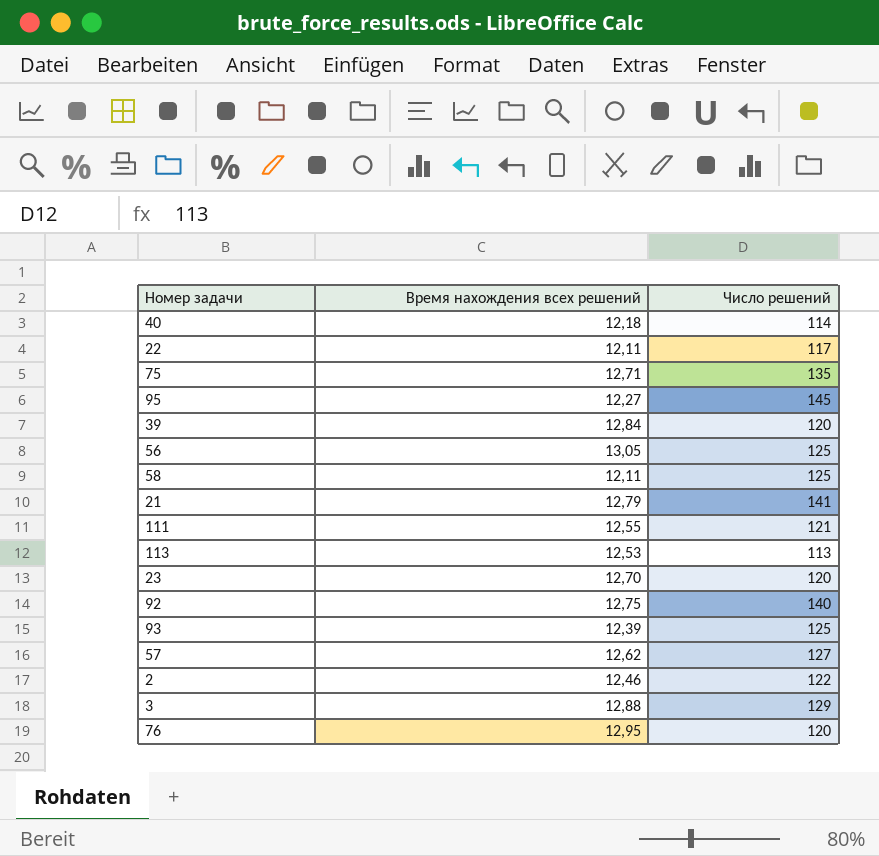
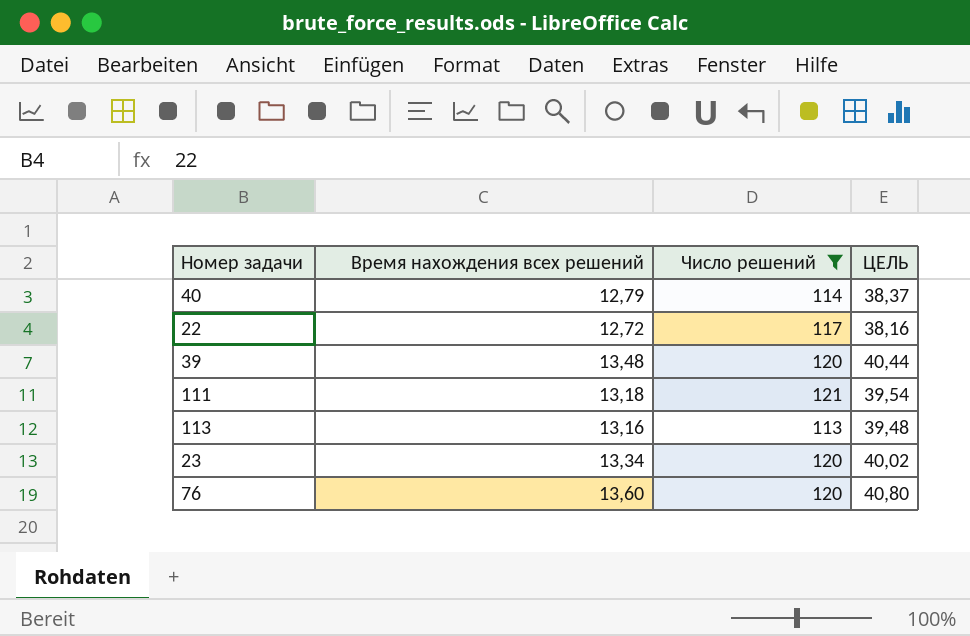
filter: none -> Число решений <= 121
column ЦЕЛЬ | formula: none -> [Время нахождения всех решений] * 3
40 | Время нахождения всех решений: 12,18 -> 12,79
22 | Время нахождения всех решений: 12,11 -> 12,72
39 | Время нахождения всех решений: 12,84 -> 13,48
111 | Время нахождения всех решений: 12,55 -> 13,18
113 | Время нахождения всех решений: 12,53 -> 13,16
23 | Время нахождения всех решений: 12,70 -> 13,34
76 | Время нахождения всех решений: 12,95 -> 13,60

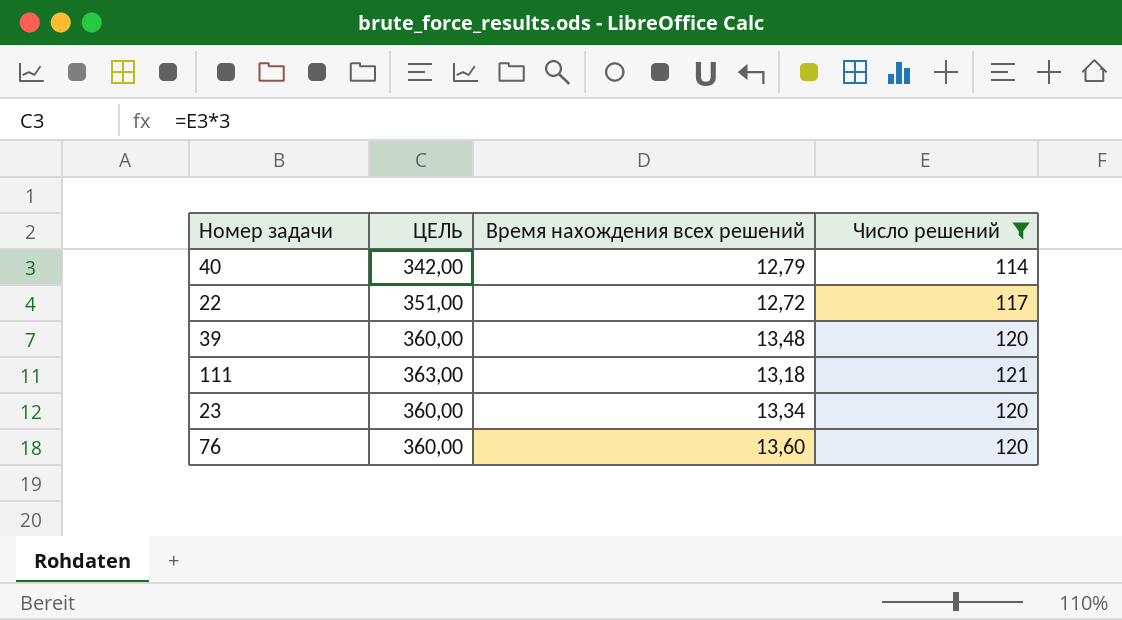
column ЦЕЛЬ | formula: [Время нахождения всех решений] * 3 -> [Число решений] * 3
column ЦЕЛЬ | position: 4 -> 2
row 113: 13,16 | 113 | 39,48 -> none

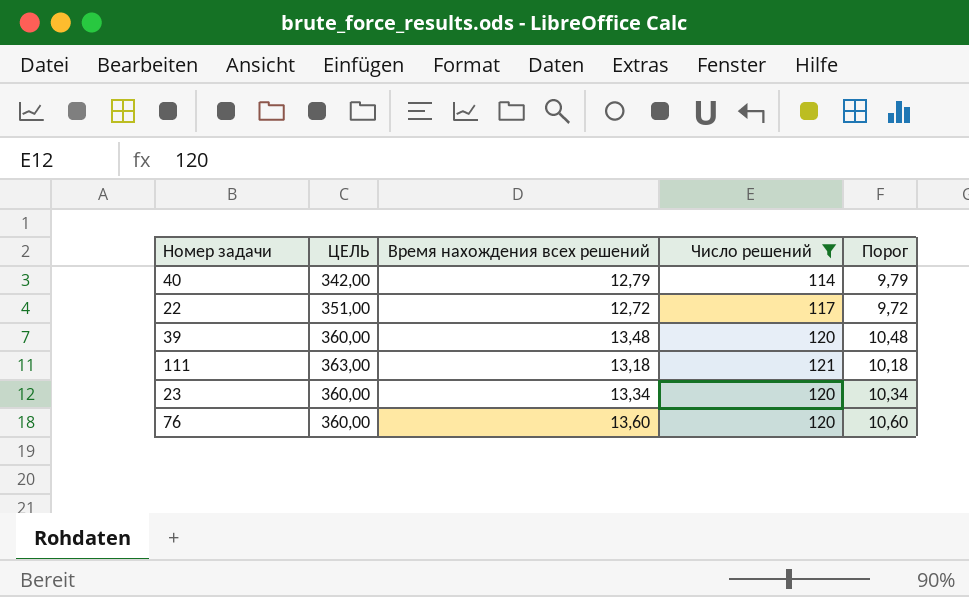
column Порог | formula: none -> [Время нахождения всех решений] - 3

